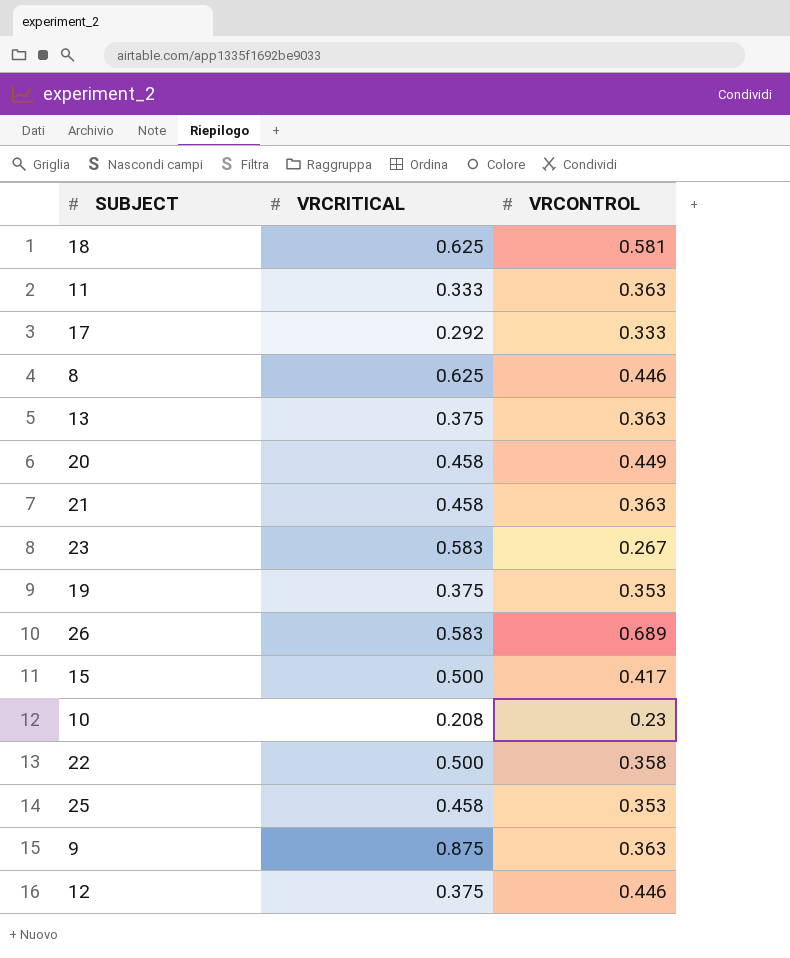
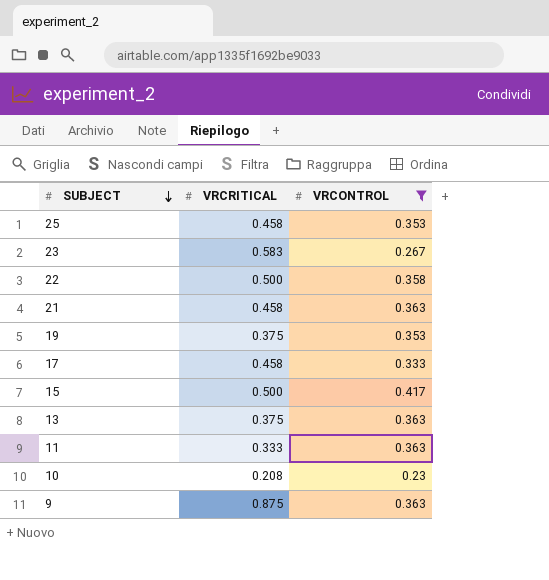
filter: none -> VRCONTROL <= 0.417
row order: none -> SUBJECT descending
17 | VRCRITICAL: 0.292 -> 0.458

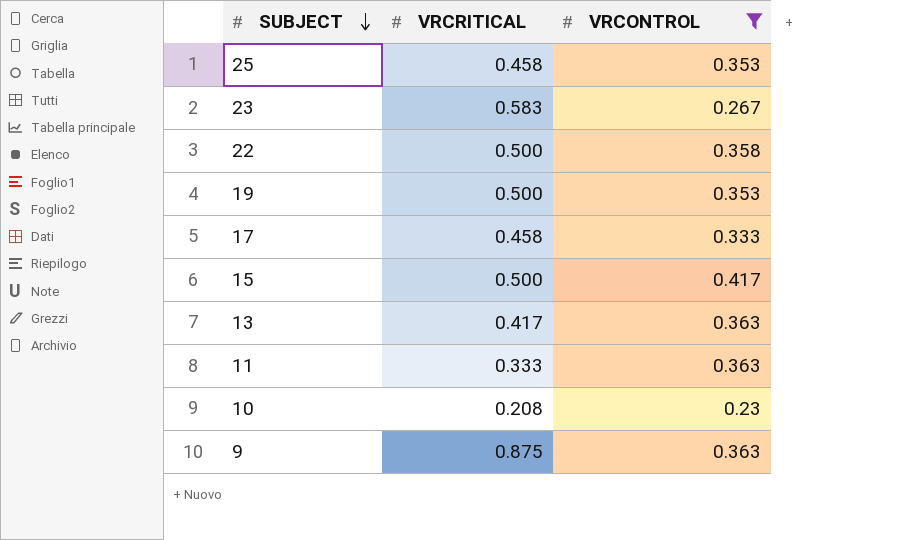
row 21: 0.458 | 0.363 -> none
19 | VRCRITICAL: 0.375 -> 0.500
13 | VRCRITICAL: 0.375 -> 0.417

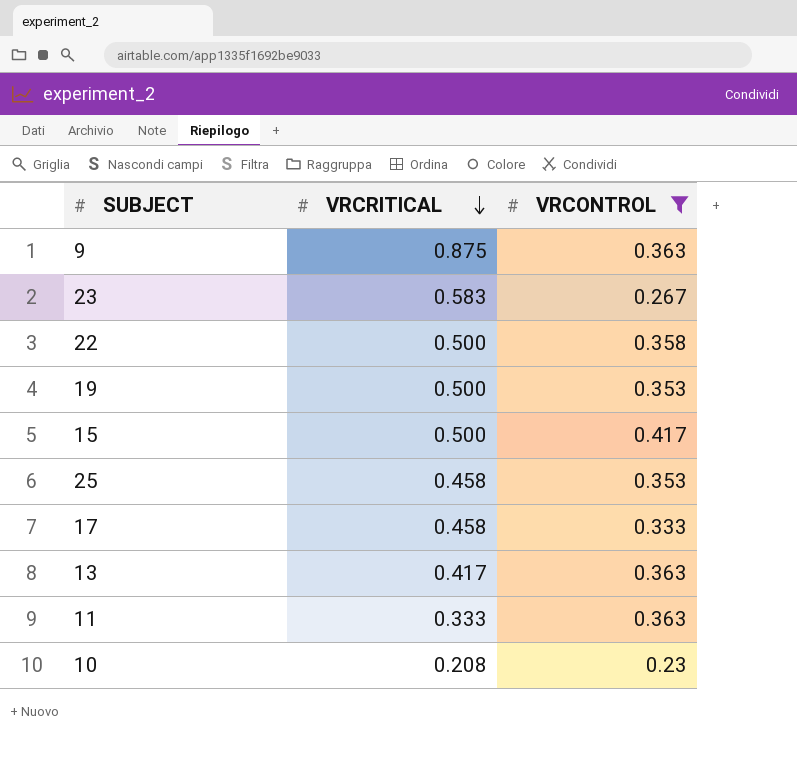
row order: SUBJECT descending -> VRCRITICAL descending

